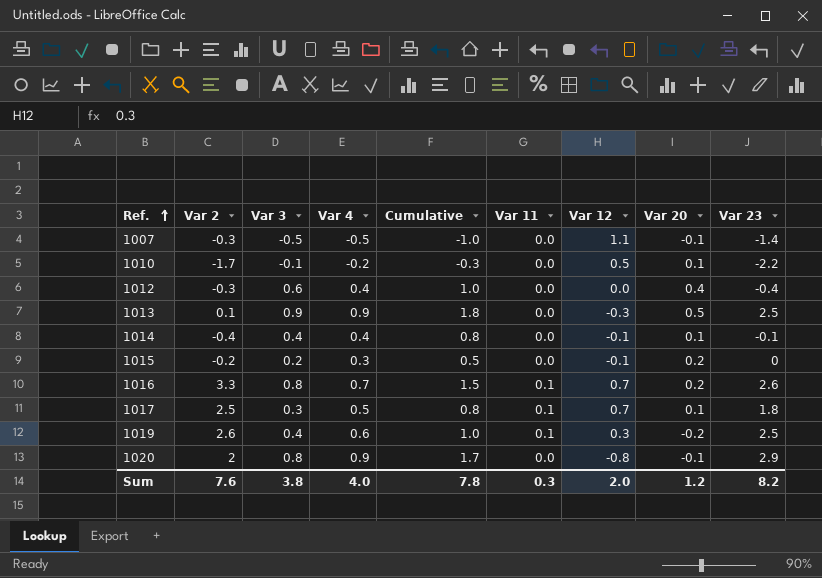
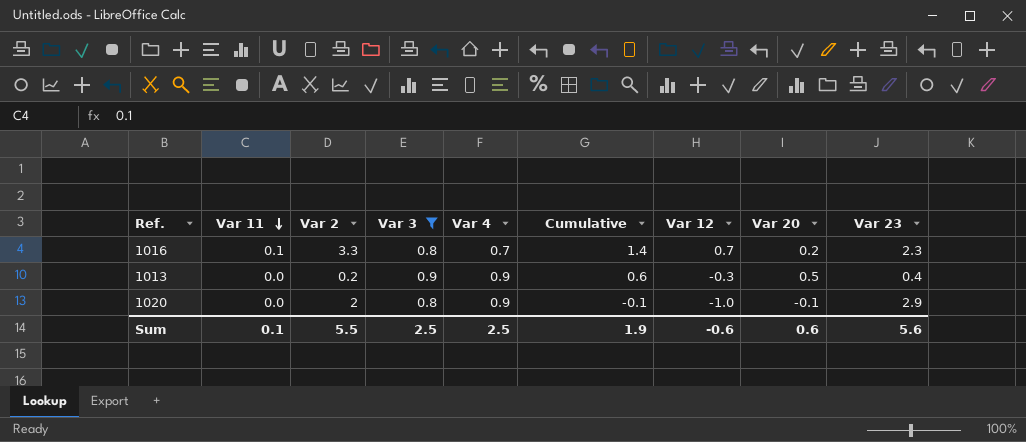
filter: none -> Var 3 >= 0.8
row order: Ref. ascending -> Var 11 descending
column Var 11 | position: 6 -> 2
column Cumulative | formula: [Var 3] + [Var 4] -> [Var 4] + [Var 12]
1016 | Var 23: 2.6 -> 2.3
1013 | Var 2: 0.1 -> 0.2
1013 | Var 23: 2.5 -> 0.4
1020 | Var 12: -0.8 -> -1.0
Sum | Var 11: 0.3 -> 0.1
Sum | Var 2: 7.6 -> 5.5
Sum | Var 3: 3.8 -> 2.5
Sum | Var 4: 4.0 -> 2.5
Sum | Cumulative: 7.8 -> 1.9
Sum | Var 12: 2.0 -> -0.6
Sum | Var 20: 1.2 -> 0.6
Sum | Var 23: 8.2 -> 5.6

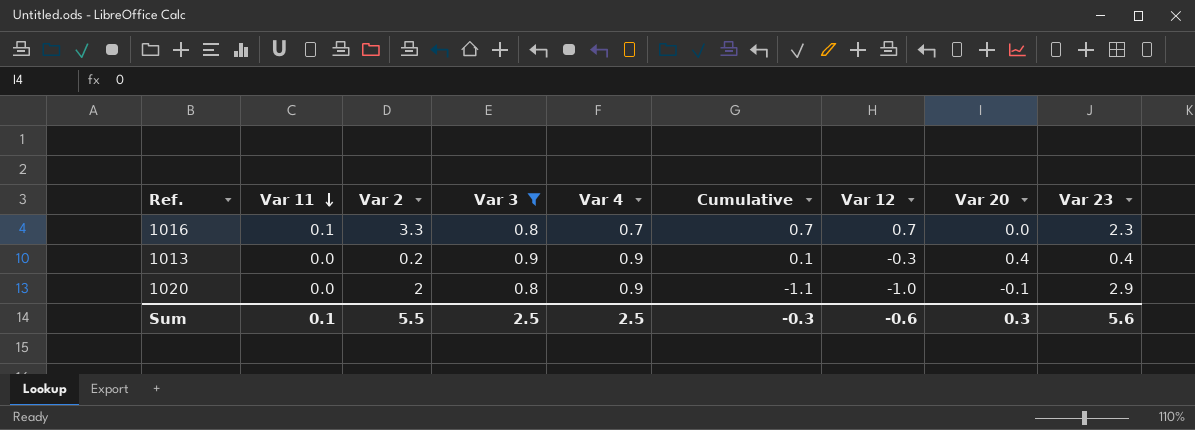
column Cumulative | formula: [Var 4] + [Var 12] -> [Var 12] + [Var 20]
1016 | Var 20: 0.2 -> 0.0
1013 | Var 20: 0.5 -> 0.4
Sum | Cumulative: 1.9 -> -0.3
Sum | Var 20: 0.6 -> 0.3

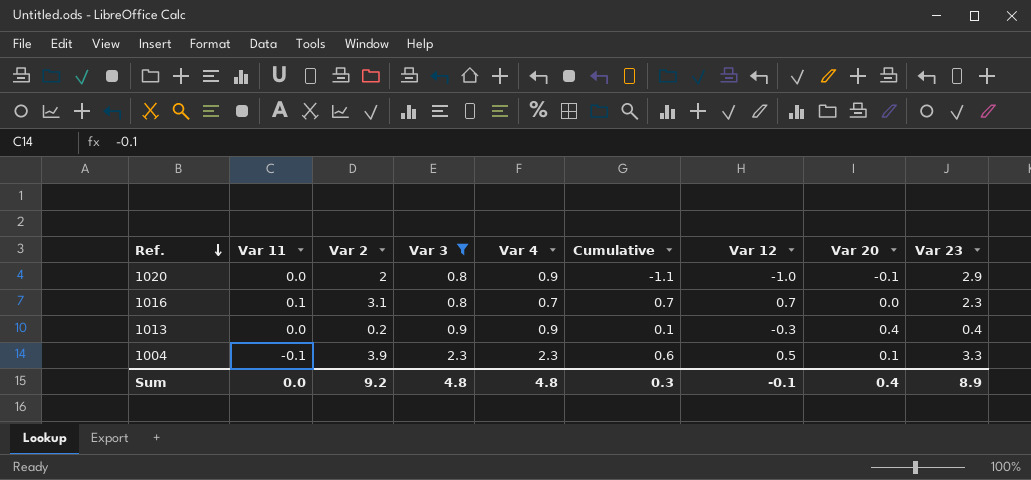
row order: Var 11 descending -> Ref. descending
1016 | Var 2: 3.3 -> 3.1
row 1004: none -> -0.1 | 3.9 | 2.3 | 2.3 | 0.6 | 0.5 | 0.1 | 3.3
Sum | Var 11: 0.1 -> 0.0
Sum | Var 2: 5.5 -> 9.2
Sum | Var 3: 2.5 -> 4.8
Sum | Var 4: 2.5 -> 4.8
Sum | Cumulative: -0.3 -> 0.3
Sum | Var 12: -0.6 -> -0.1
Sum | Var 20: 0.3 -> 0.4
Sum | Var 23: 5.6 -> 8.9

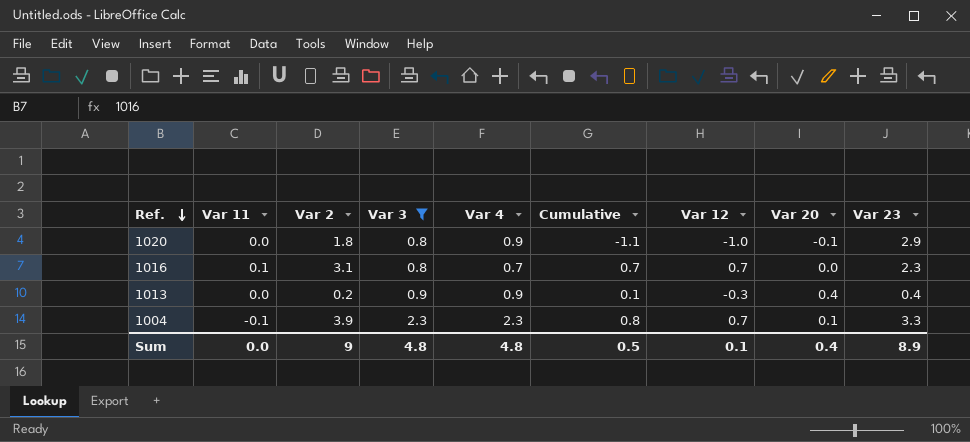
1020 | Var 2: 2 -> 1.8
1004 | Cumulative: 0.6 -> 0.8
1004 | Var 12: 0.5 -> 0.7
Sum | Var 2: 9.2 -> 9
Sum | Cumulative: 0.3 -> 0.5
Sum | Var 12: -0.1 -> 0.1

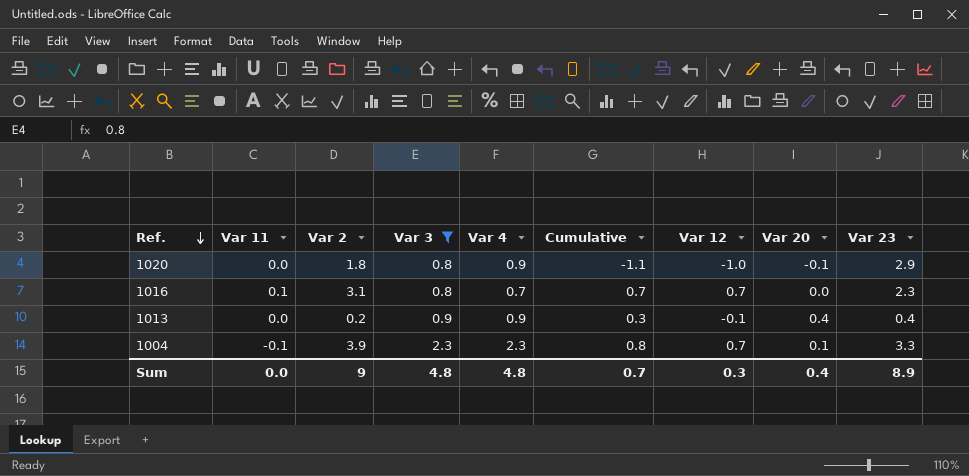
1013 | Cumulative: 0.1 -> 0.3
1013 | Var 12: -0.3 -> -0.1
Sum | Cumulative: 0.5 -> 0.7
Sum | Var 12: 0.1 -> 0.3

